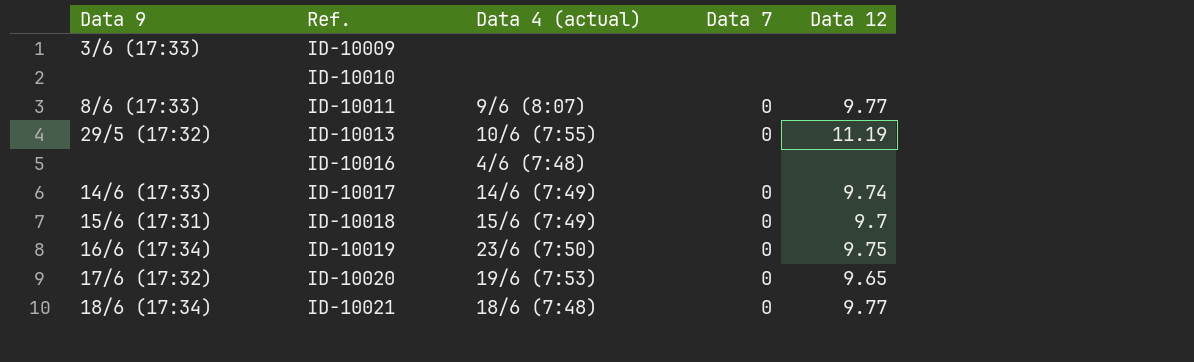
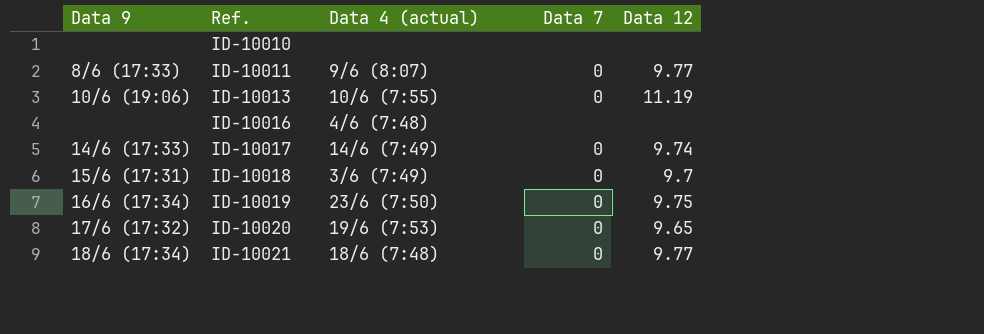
row ID-10009: 3/6 (17:33) | none | none | none -> none
ID-10013 | Data 9: 29/5 (17:32) -> 10/6 (19:06)
ID-10018 | Data 4 (actual): 15/6 (7:49) -> 3/6 (7:49)

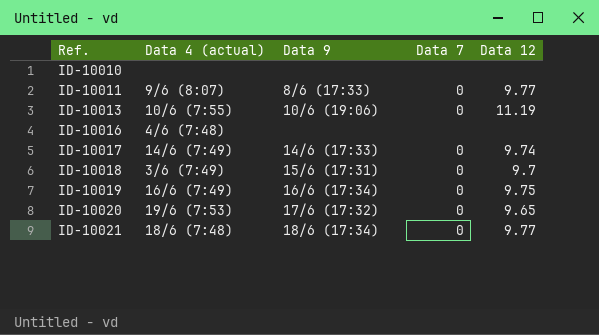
column Data 9 | position: 1 -> 3
ID-10019 | Data 4 (actual): 23/6 (7:50) -> 16/6 (7:49)

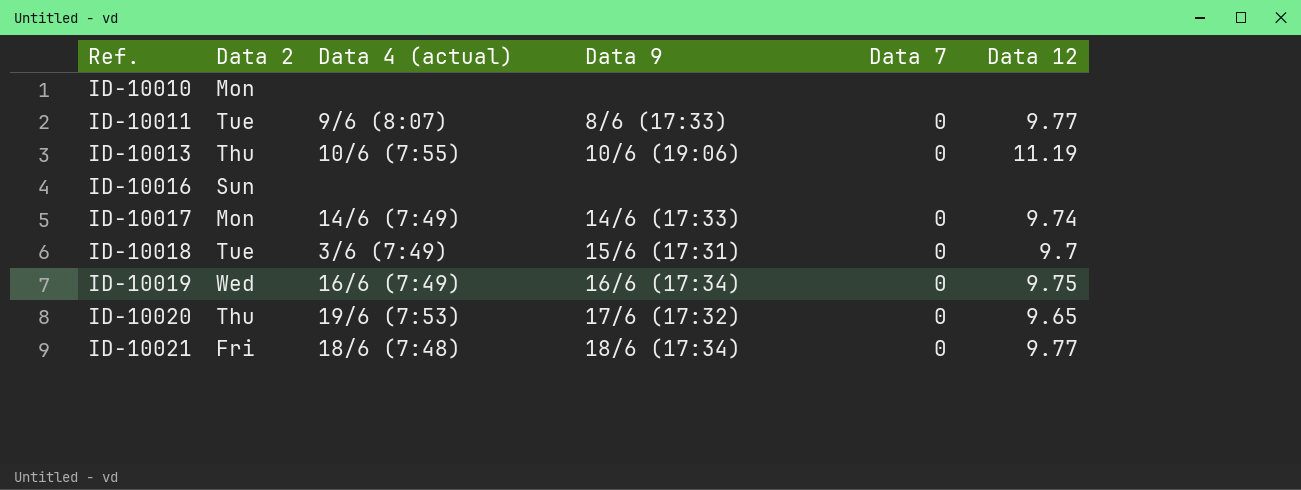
column Data 2 | position: none -> 2
ID-10016 | Data 4 (actual): 4/6 (7:48) -> none

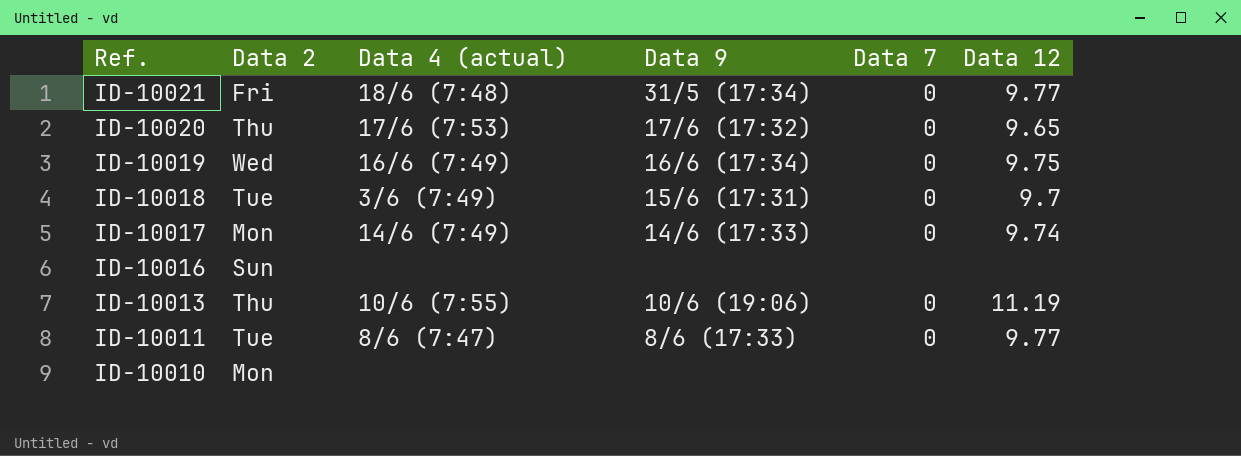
row order: Ref. ascending -> Ref. descending
ID-10021 | Data 9: 18/6 (17:34) -> 31/5 (17:34)
ID-10020 | Data 4 (actual): 19/6 (7:53) -> 17/6 (7:53)
ID-10011 | Data 4 (actual): 9/6 (8:07) -> 8/6 (7:47)

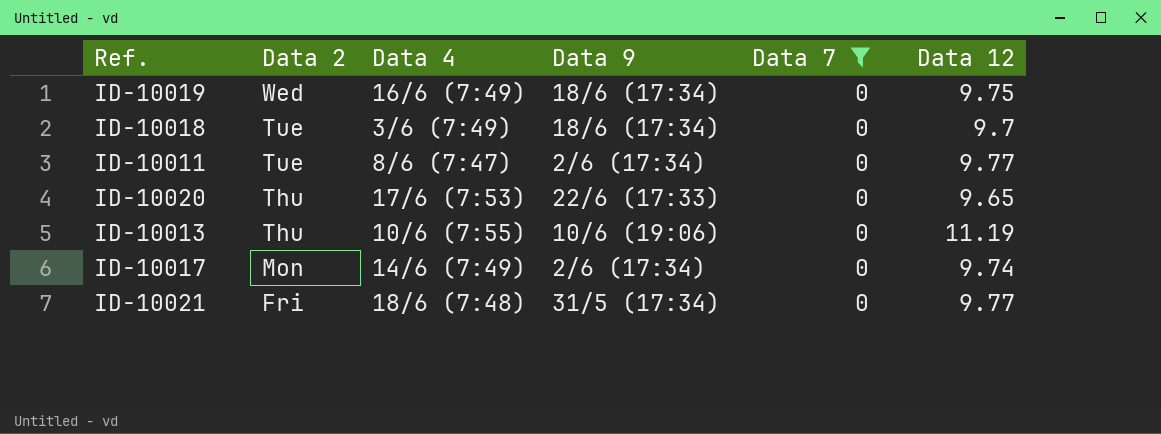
filter: none -> Data 7 = 0
row order: Ref. descending -> Data 2 descending
column name: Data 4 (actual) -> Data 4
ID-10019 | Data 9: 16/6 (17:34) -> 18/6 (17:34)
ID-10018 | Data 9: 15/6 (17:31) -> 18/6 (17:34)
ID-10011 | Data 9: 8/6 (17:33) -> 2/6 (17:34)
ID-10020 | Data 9: 17/6 (17:32) -> 22/6 (17:33)
ID-10017 | Data 9: 14/6 (17:33) -> 2/6 (17:34)

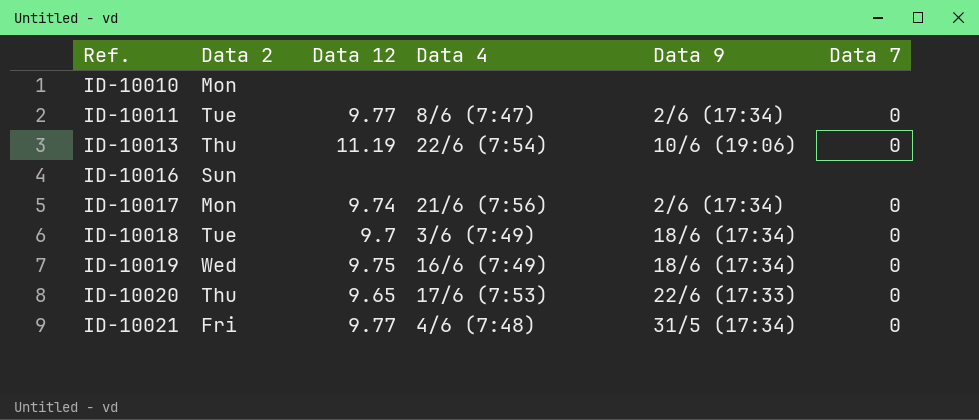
filter: Data 7 = 0 -> none
row order: Data 2 descending -> Ref. ascending
column Data 12 | position: 6 -> 3
ID-10013 | Data 4: 10/6 (7:55) -> 22/6 (7:54)
ID-10017 | Data 4: 14/6 (7:49) -> 21/6 (7:56)
ID-10021 | Data 4: 18/6 (7:48) -> 4/6 (7:48)

